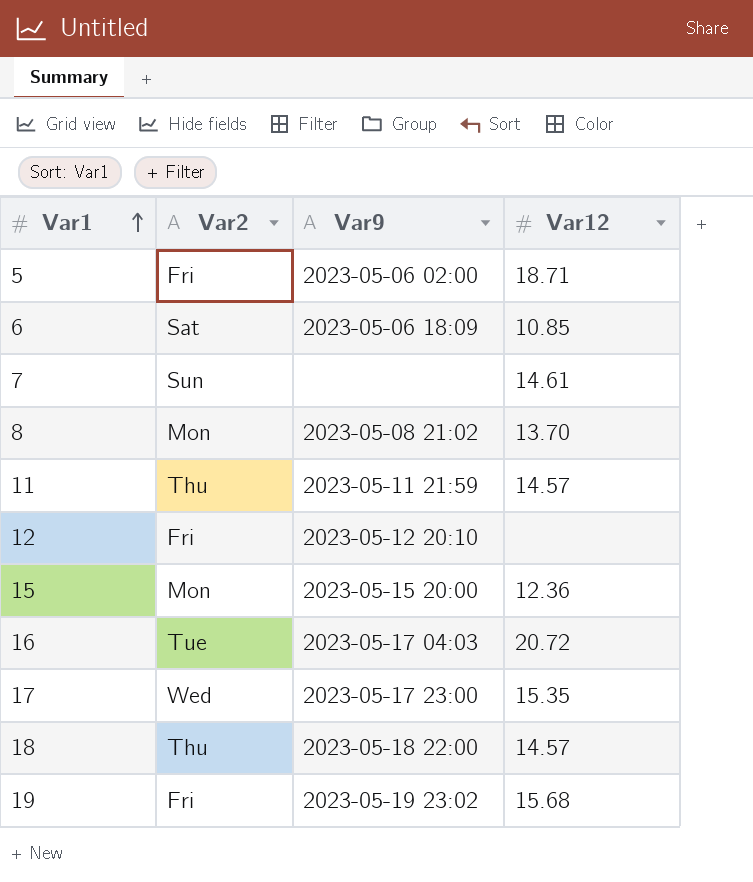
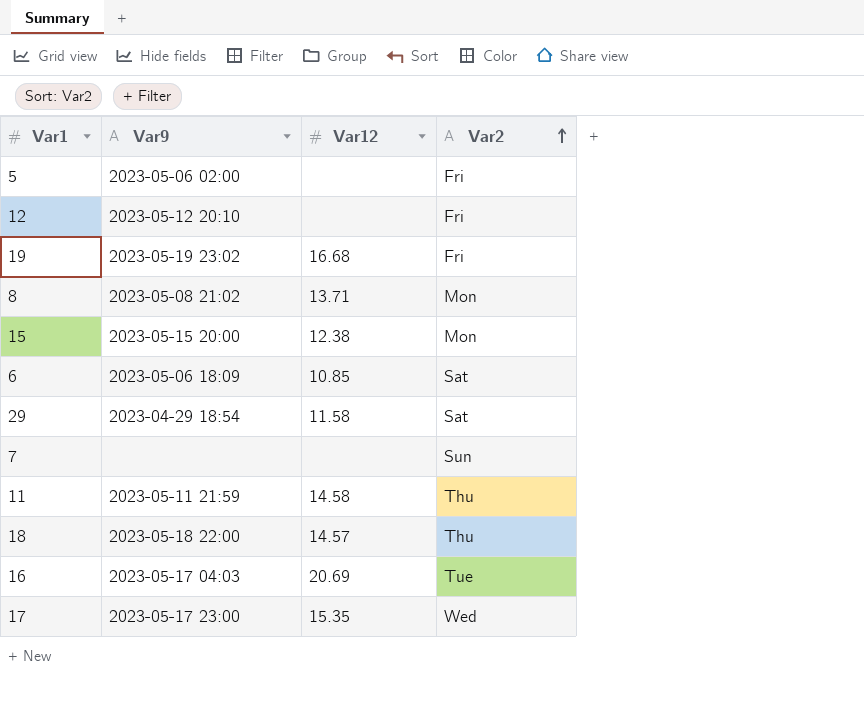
row order: Var1 ascending -> Var2 ascending
column Var2 | position: 2 -> 4
5 | Var12: 18.71 -> none
19 | Var12: 15.68 -> 16.68
8 | Var12: 13.70 -> 13.71
15 | Var12: 12.36 -> 12.38
row 29: none -> 2023-04-29 18:54 | 11.58 | Sat
7 | Var12: 14.61 -> none
11 | Var12: 14.57 -> 14.58
16 | Var12: 20.72 -> 20.69

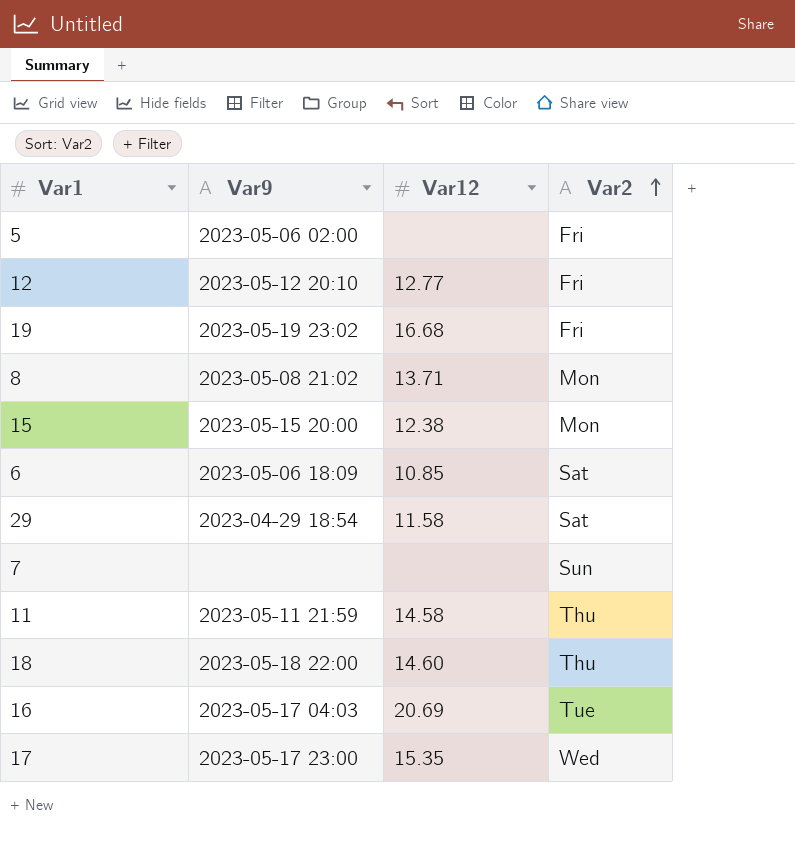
12 | Var12: none -> 12.77
18 | Var12: 14.57 -> 14.60

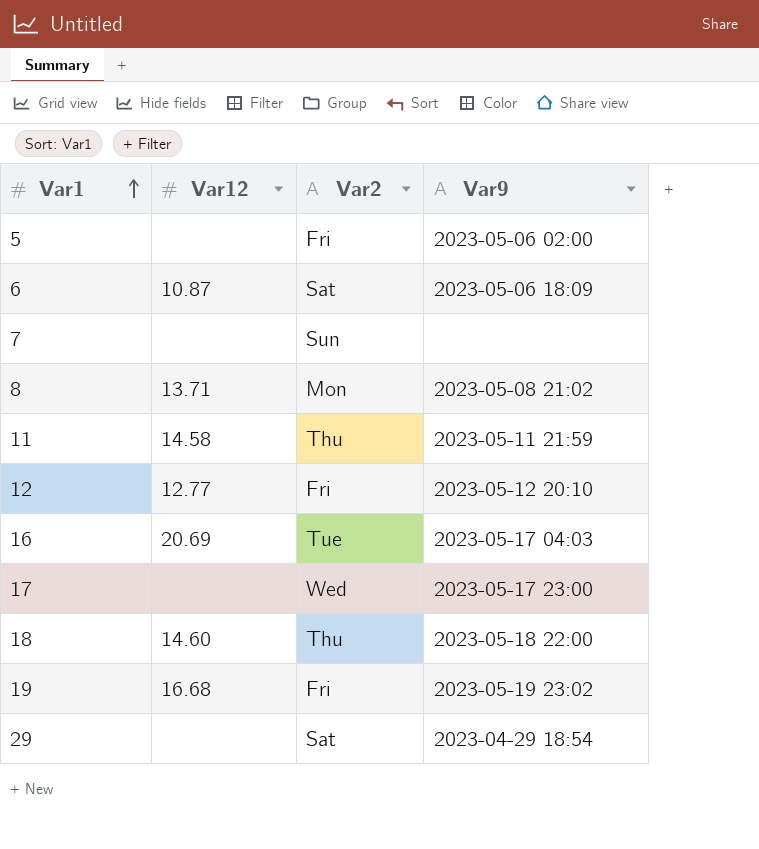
row order: Var2 ascending -> Var1 ascending
column Var9 | position: 2 -> 4
row 15: 2023-05-15 20:00 | 12.38 | Mon -> none
6 | Var12: 10.85 -> 10.87
17 | Var12: 15.35 -> none
29 | Var12: 11.58 -> none

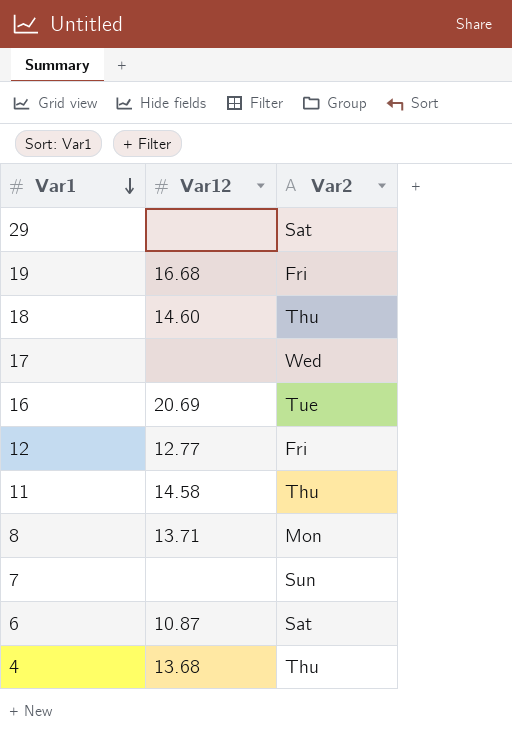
row order: Var1 ascending -> Var1 descending
column Var9 | position: 4 -> none
row 5: none | Fri | 2023-05-06 02:00 -> none
row 4: none -> 13.68 | Thu

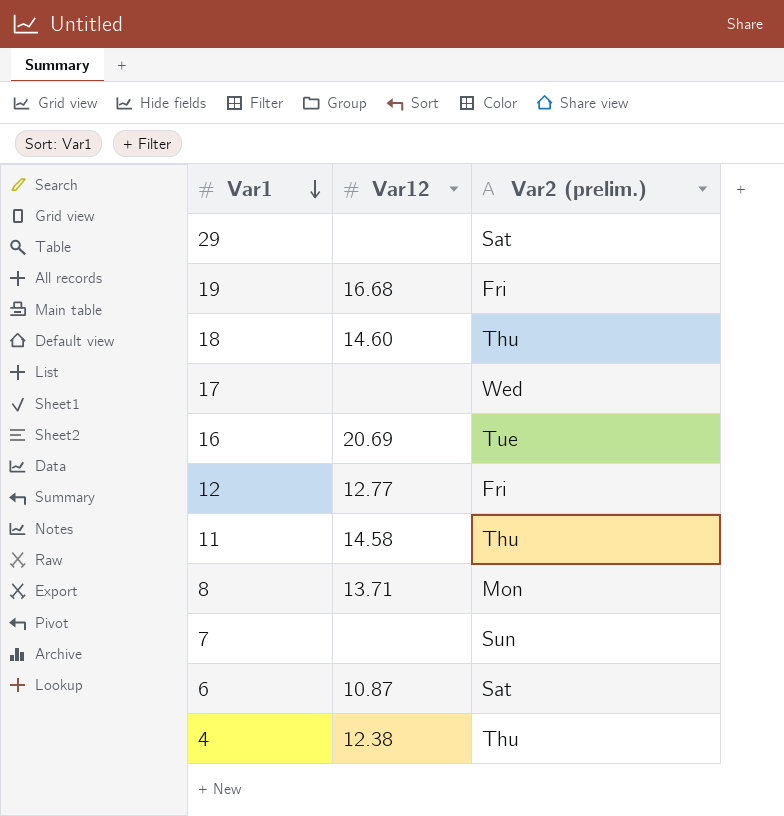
column name: Var2 -> Var2 (prelim.)
4 | Var12: 13.68 -> 12.38

